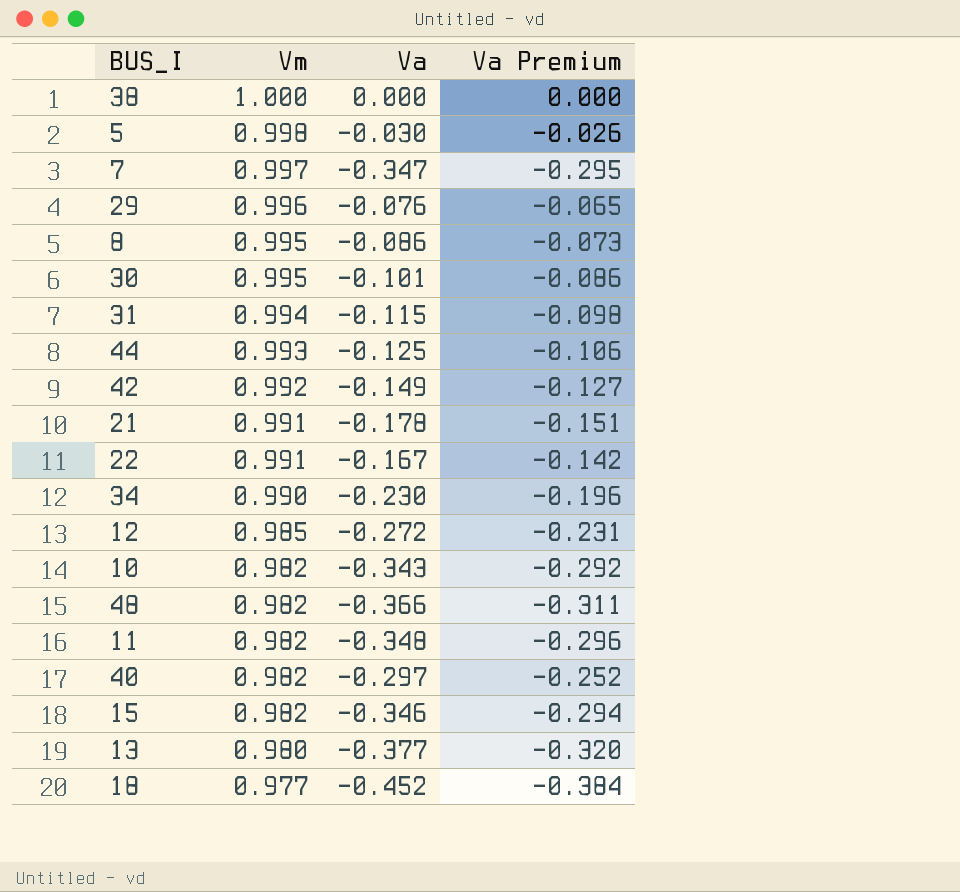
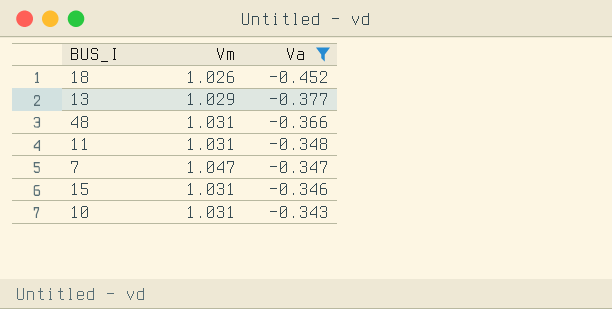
filter: none -> Va <= -0.343
row order: Vm descending -> Va ascending
column Va Premium | formula: [Va] * 0.85 -> none
18 | Vm: 0.977 -> 1.026
13 | Vm: 0.980 -> 1.029
48 | Vm: 0.982 -> 1.031
11 | Vm: 0.982 -> 1.031
7 | Vm: 0.997 -> 1.047
15 | Vm: 0.982 -> 1.031
10 | Vm: 0.982 -> 1.031

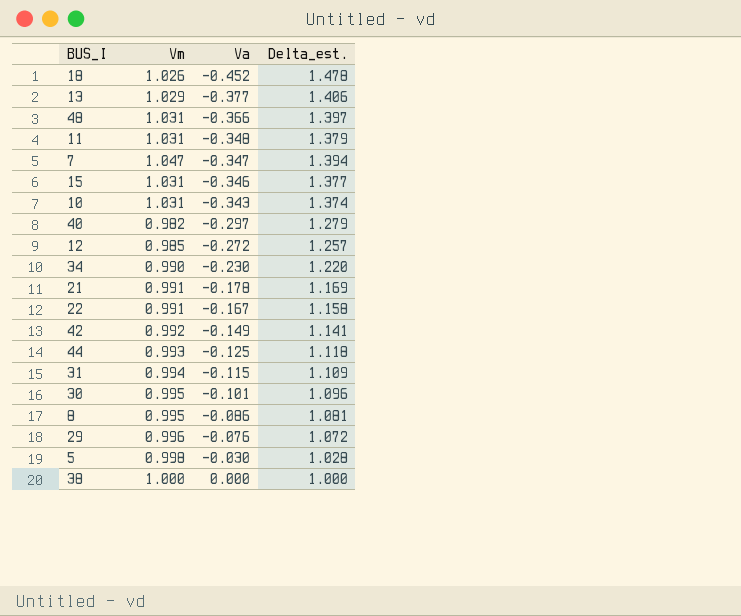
filter: Va <= -0.343 -> none
column Delta_est. | formula: none -> [Vm] - [Va]

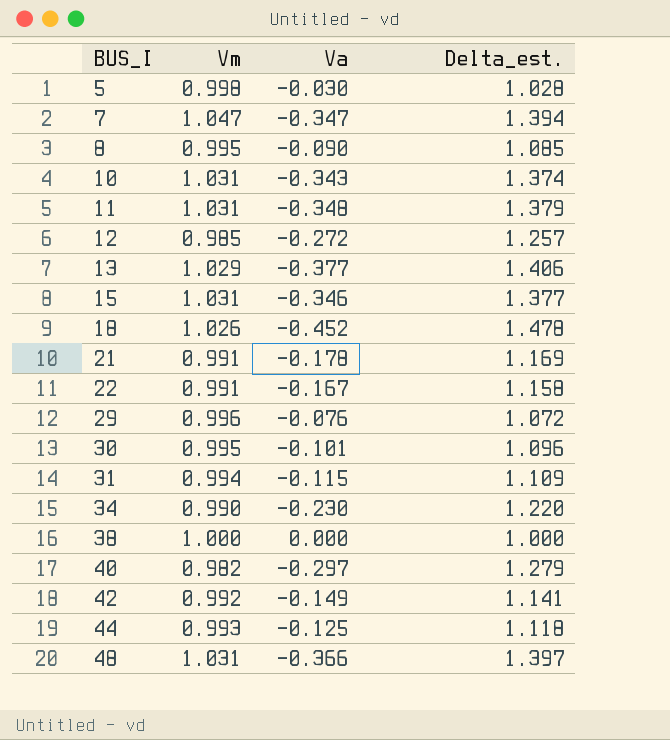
row order: Va ascending -> BUS_I ascending
8 | Va: -0.086 -> -0.090
8 | Delta_est.: 1.081 -> 1.085

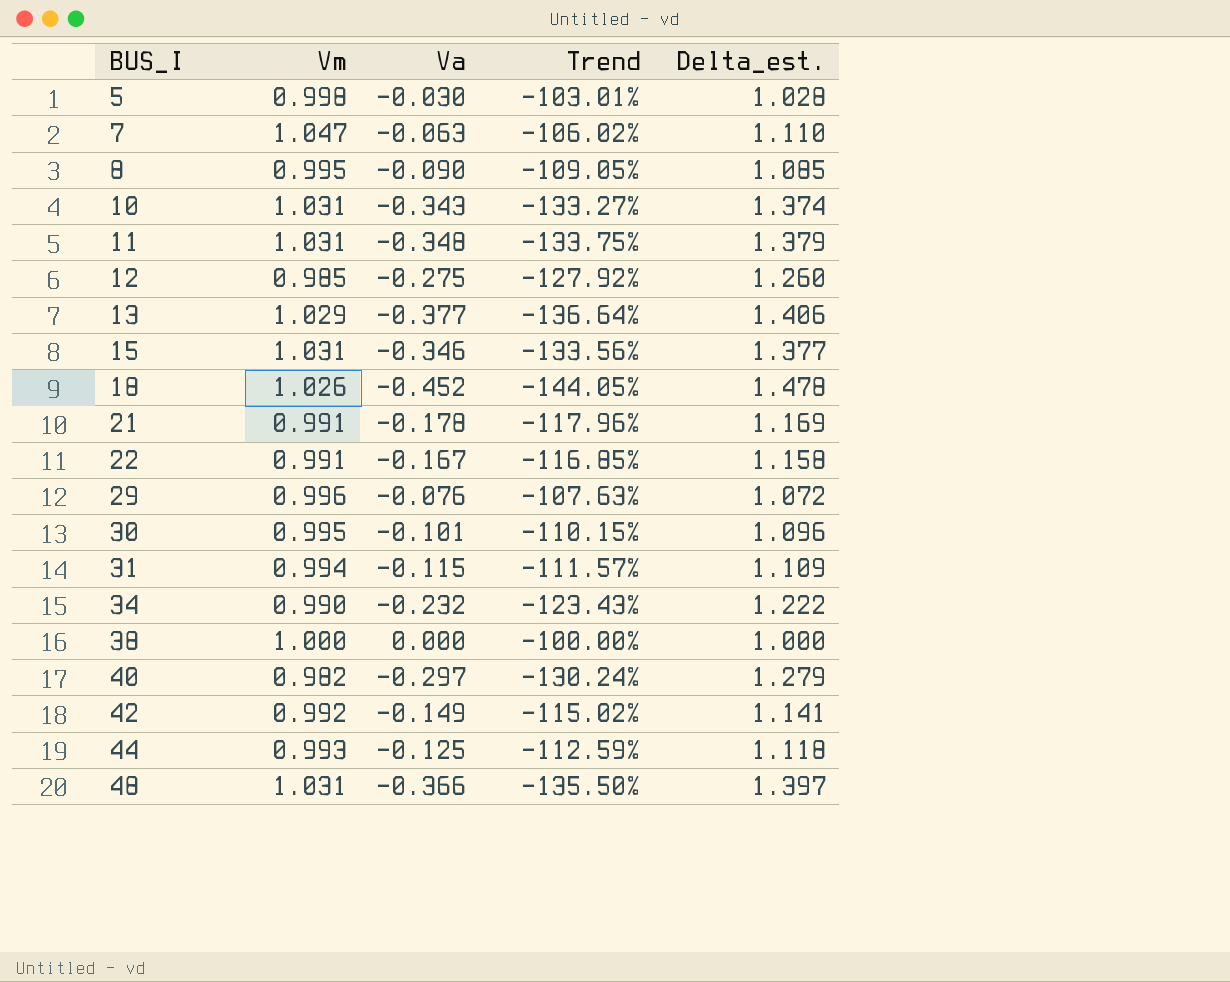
column Trend | formula: none -> ([Va] - [Vm]) / [Vm]
7 | Va: -0.347 -> -0.063
7 | Delta_est.: 1.394 -> 1.110
12 | Va: -0.272 -> -0.275
12 | Delta_est.: 1.257 -> 1.260
34 | Va: -0.230 -> -0.232
34 | Delta_est.: 1.220 -> 1.222

